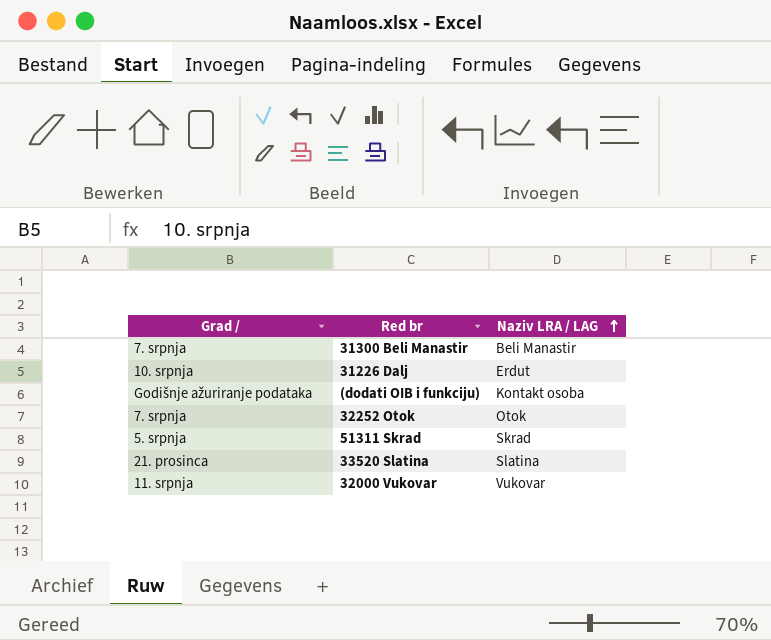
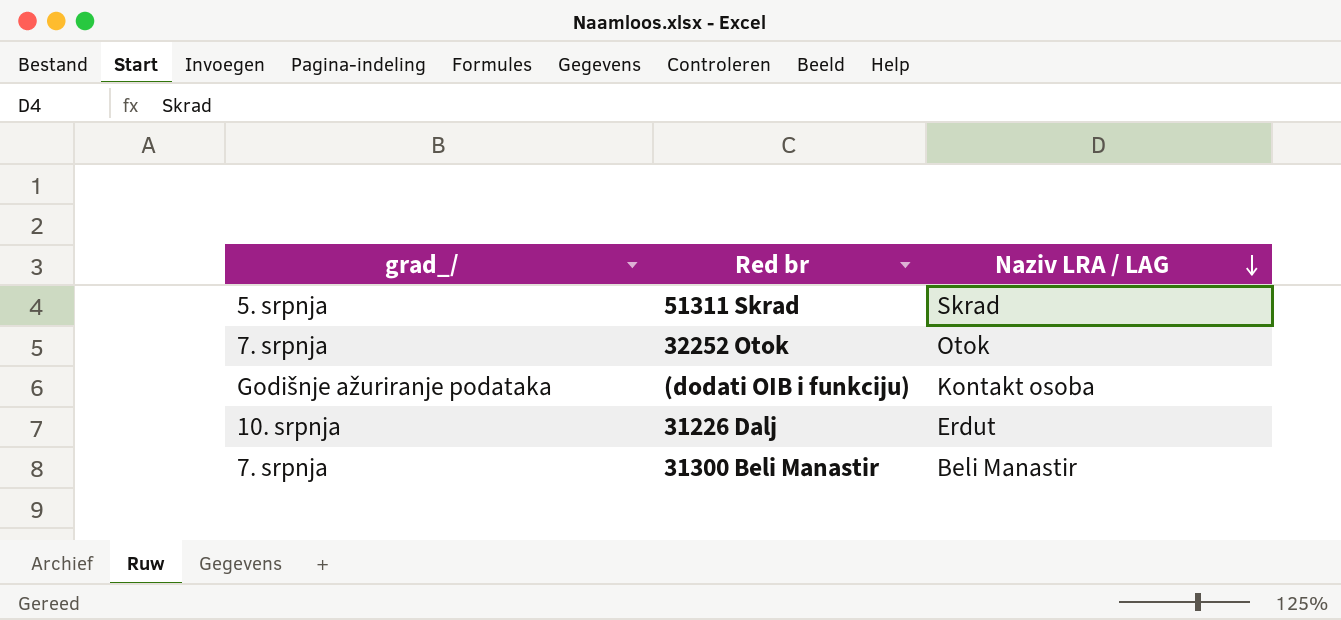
row order: Naziv LRA / LAG ascending -> Naziv LRA / LAG descending
column name: Grad / -> grad_/
row 33520 Slatina: 21. prosinca | Slatina -> none
row 32000 Vukovar: 11. srpnja | Vukovar -> none

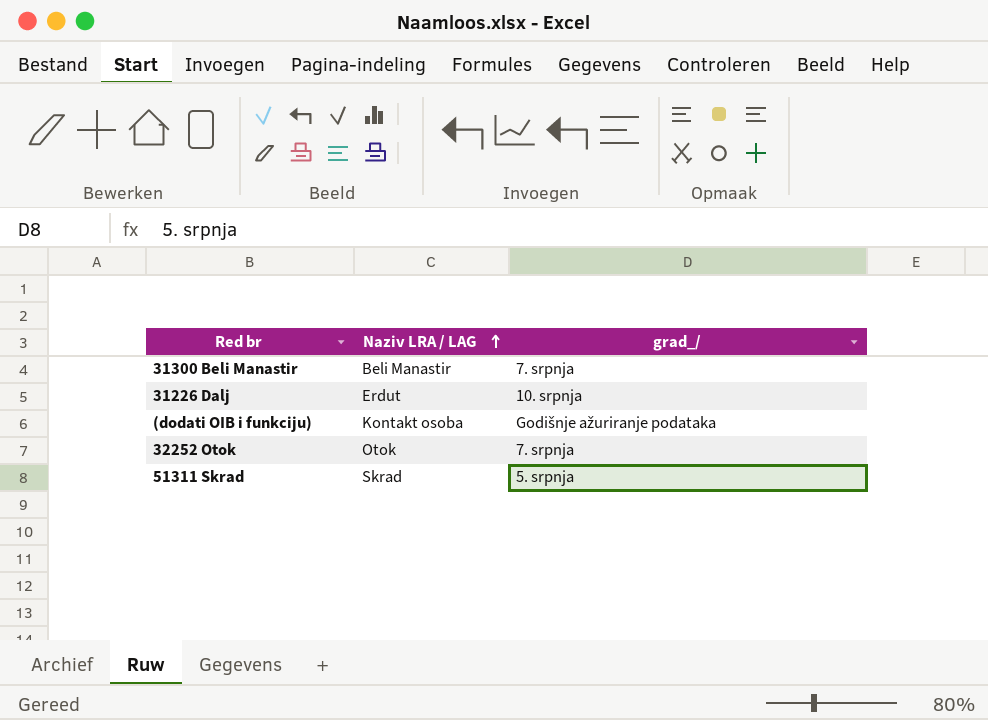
row order: Naziv LRA / LAG descending -> Naziv LRA / LAG ascending
column grad_/ | position: 1 -> 3

